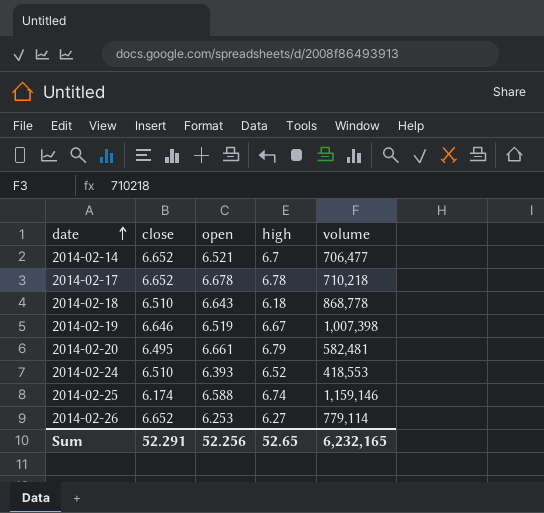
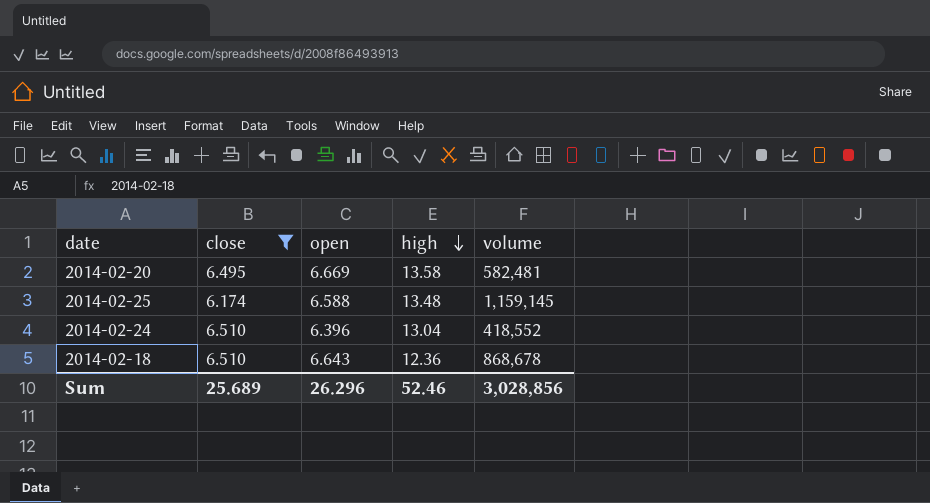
filter: none -> close <= 6.510
row order: date ascending -> high descending
2014-02-20 | open: 6.661 -> 6.669
2014-02-20 | high: 6.79 -> 13.58
2014-02-25 | high: 6.74 -> 13.48
2014-02-25 | volume: 1,159,146 -> 1,159,145
2014-02-24 | open: 6.393 -> 6.396
2014-02-24 | high: 6.52 -> 13.04
2014-02-24 | volume: 418,553 -> 418,552
2014-02-18 | high: 6.18 -> 12.36
2014-02-18 | volume: 868,778 -> 868,678
Sum | close: 52.291 -> 25.689
Sum | open: 52.256 -> 26.296
Sum | high: 52.65 -> 52.46
Sum | volume: 6,232,165 -> 3,028,856

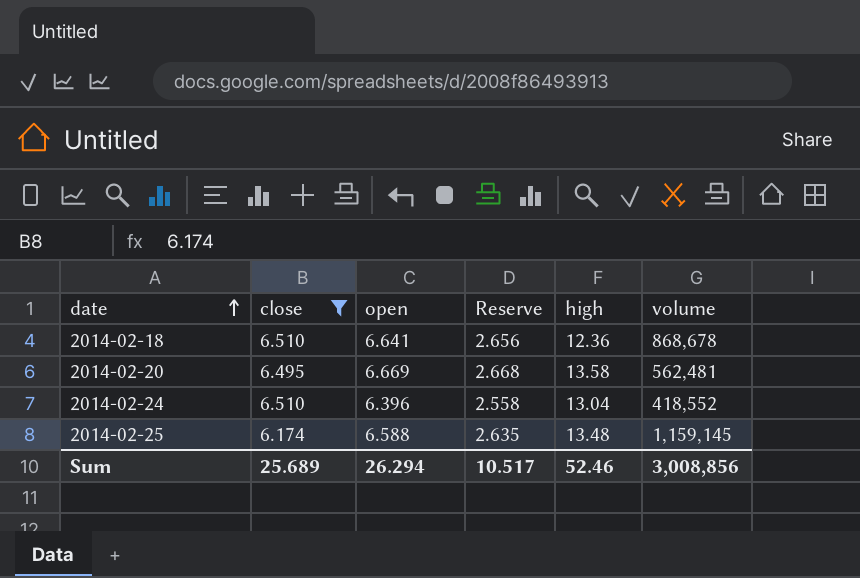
row order: high descending -> date ascending
column Reserve | formula: none -> [open] * 0.4
2014-02-18 | open: 6.643 -> 6.641
2014-02-20 | volume: 582,481 -> 562,481
Sum | open: 26.296 -> 26.294
Sum | volume: 3,028,856 -> 3,008,856

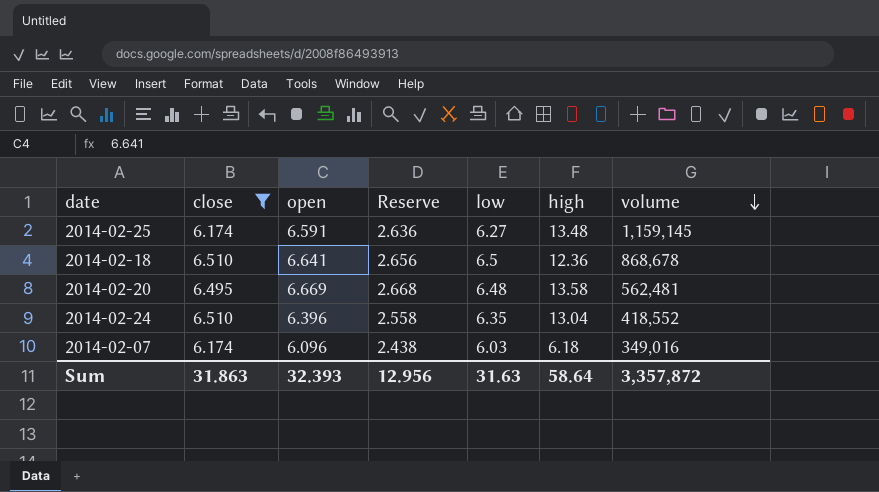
row order: date ascending -> volume descending
column low | position: none -> 5
2014-02-25 | open: 6.588 -> 6.591
2014-02-25 | Reserve: 2.635 -> 2.636
row 2014-02-07: none -> 6.174 | 6.096 | 2.438 | 6.03 | 6.18 | 349,016
Sum | close: 25.689 -> 31.863
Sum | open: 26.294 -> 32.393
Sum | Reserve: 10.517 -> 12.956
Sum | high: 52.46 -> 58.64
Sum | volume: 3,008,856 -> 3,357,872

